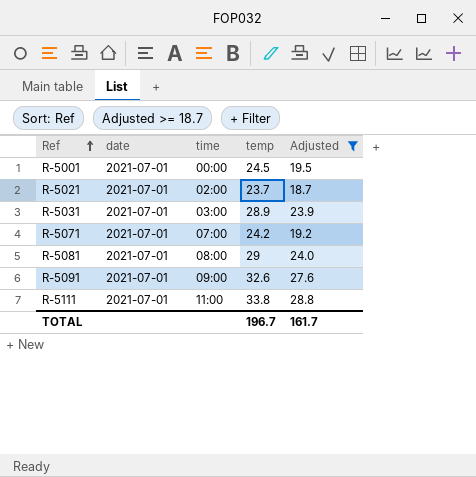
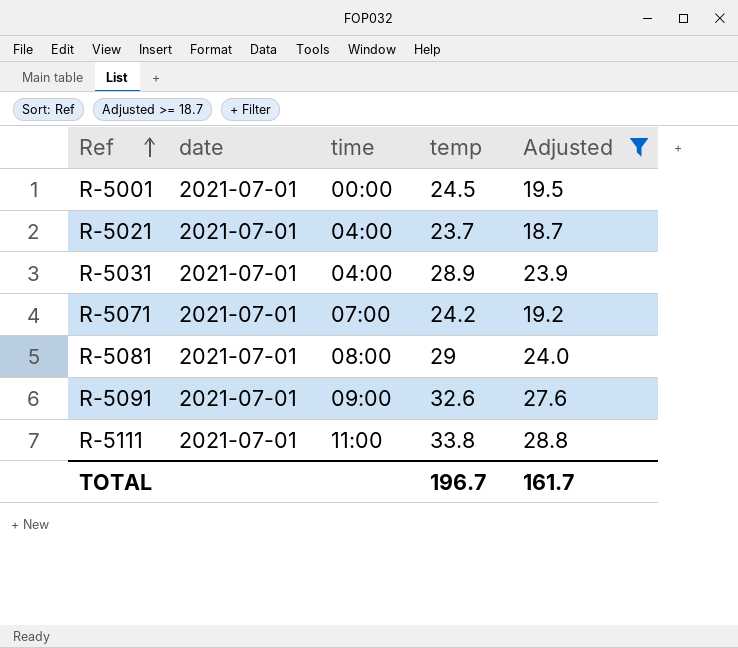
R-5021 | time: 02:00 -> 04:00
R-5031 | time: 03:00 -> 04:00

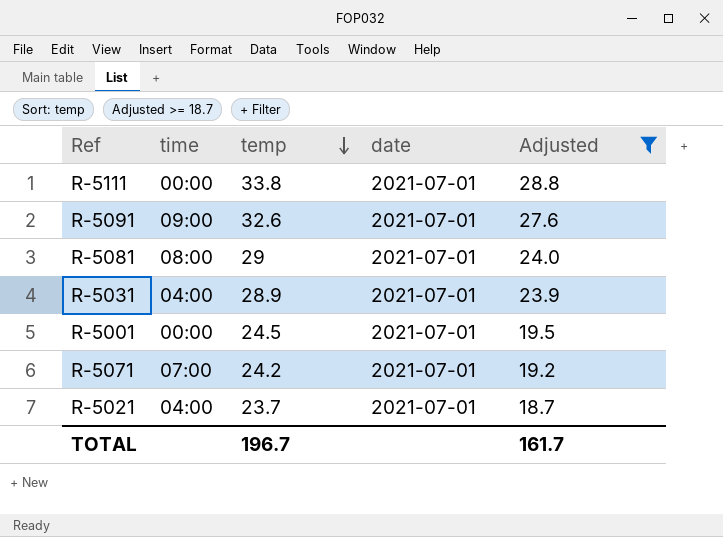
row order: Ref ascending -> temp descending
column date | position: 2 -> 4
R-5111 | time: 11:00 -> 00:00

